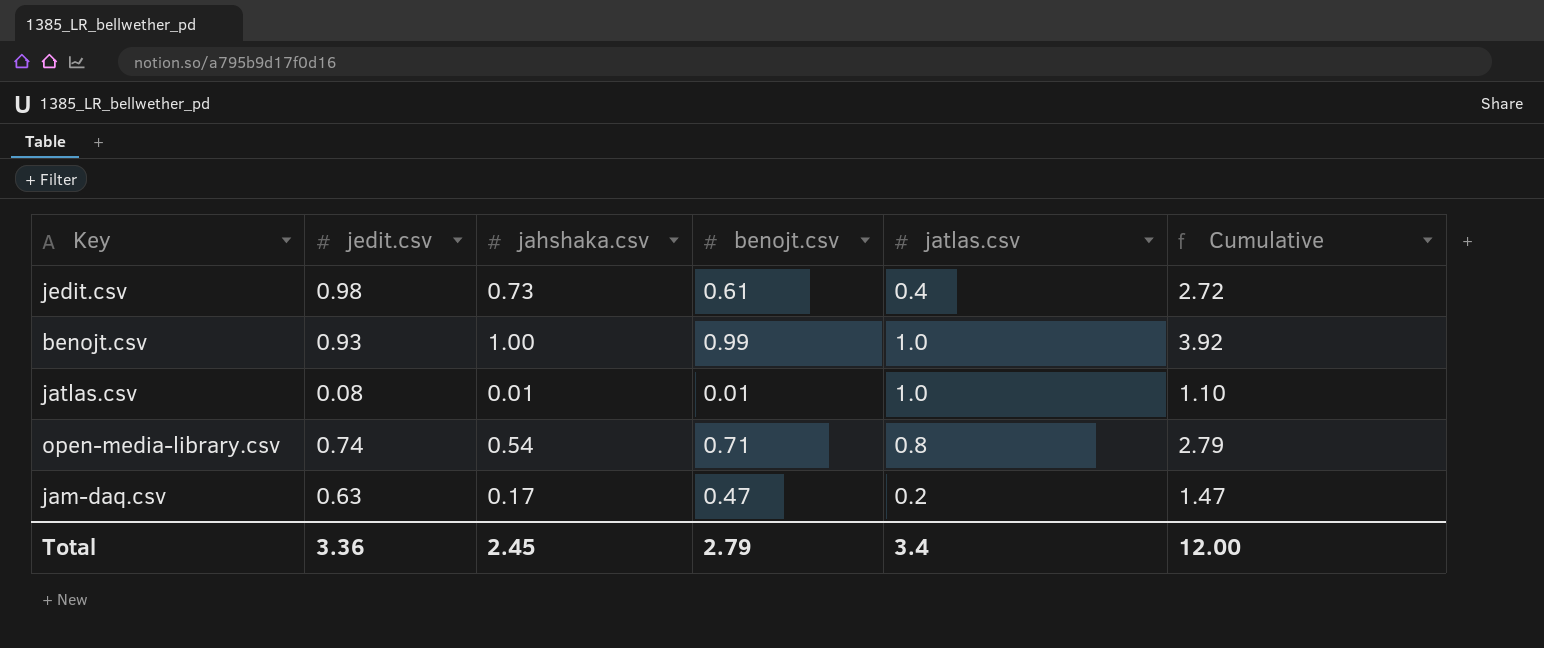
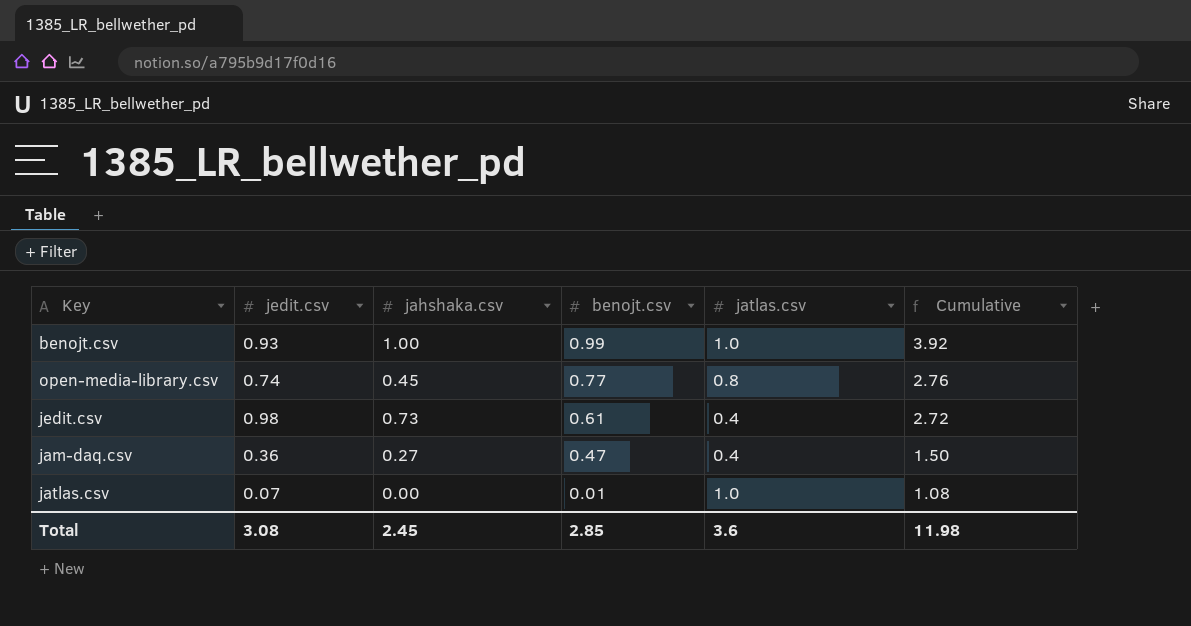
row order: none -> benojt.csv descending
open-media-library.csv | jahshaka.csv: 0.54 -> 0.45
open-media-library.csv | benojt.csv: 0.71 -> 0.77
open-media-library.csv | Cumulative: 2.79 -> 2.76
jam-daq.csv | jedit.csv: 0.63 -> 0.36
jam-daq.csv | jahshaka.csv: 0.17 -> 0.27
jam-daq.csv | jatlas.csv: 0.2 -> 0.4
jam-daq.csv | Cumulative: 1.47 -> 1.50
jatlas.csv | jedit.csv: 0.08 -> 0.07
jatlas.csv | jahshaka.csv: 0.01 -> 0.00
jatlas.csv | Cumulative: 1.10 -> 1.08
Total | jedit.csv: 3.36 -> 3.08
Total | benojt.csv: 2.79 -> 2.85
Total | jatlas.csv: 3.4 -> 3.6
Total | Cumulative: 12.00 -> 11.98

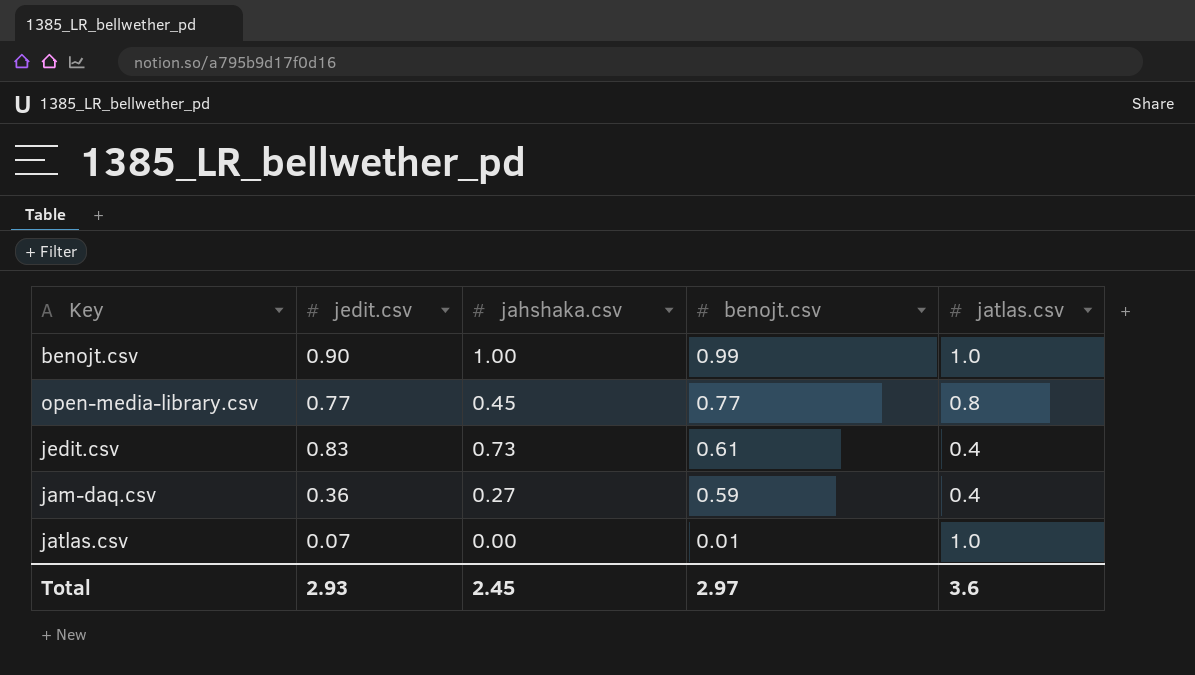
column Cumulative | formula: [jedit.csv] + [jahshaka.csv] + [benojt.csv] + [jatlas.csv] -> none
benojt.csv | jedit.csv: 0.93 -> 0.90
open-media-library.csv | jedit.csv: 0.74 -> 0.77
jedit.csv | jedit.csv: 0.98 -> 0.83
jam-daq.csv | benojt.csv: 0.47 -> 0.59
Total | jedit.csv: 3.08 -> 2.93
Total | benojt.csv: 2.85 -> 2.97

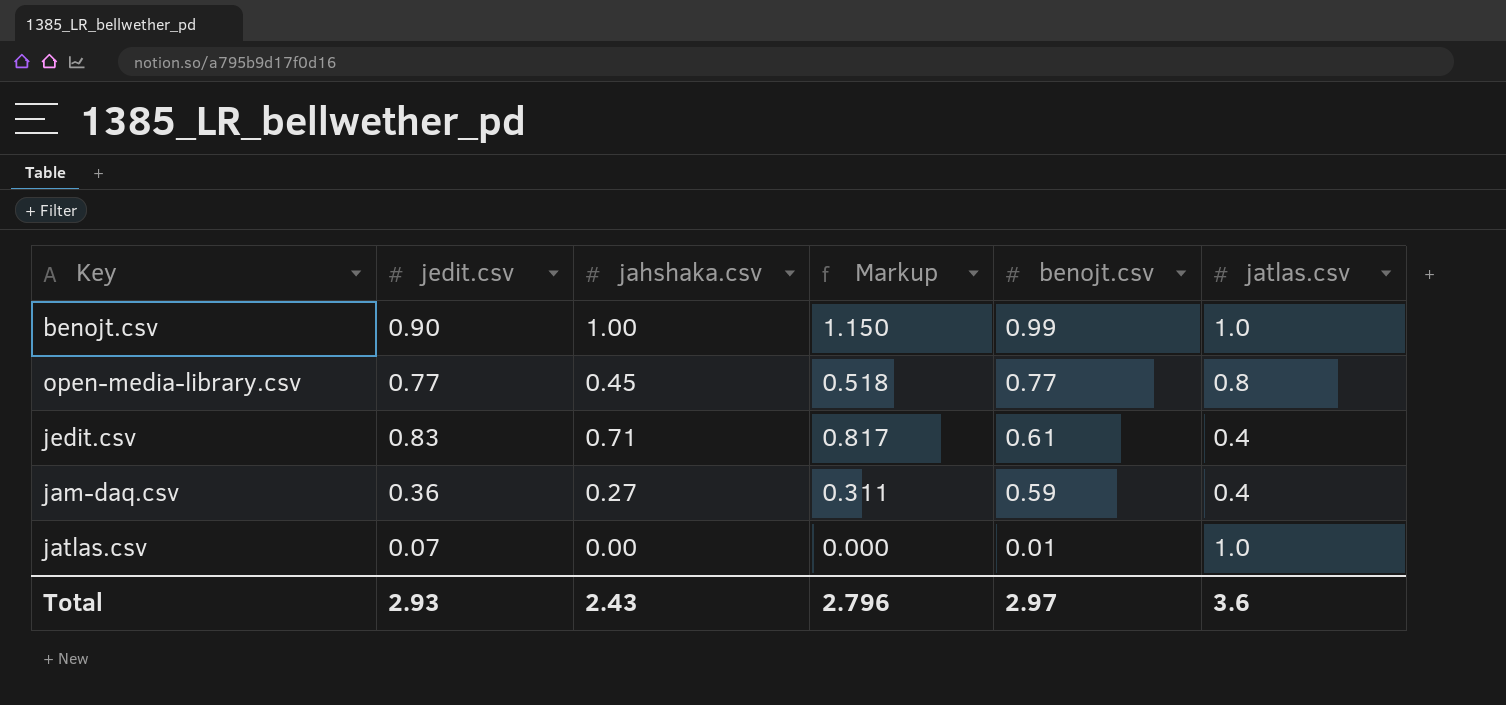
column Markup | formula: none -> [jahshaka.csv] * 1.15
jedit.csv | jahshaka.csv: 0.73 -> 0.71
Total | jahshaka.csv: 2.45 -> 2.43

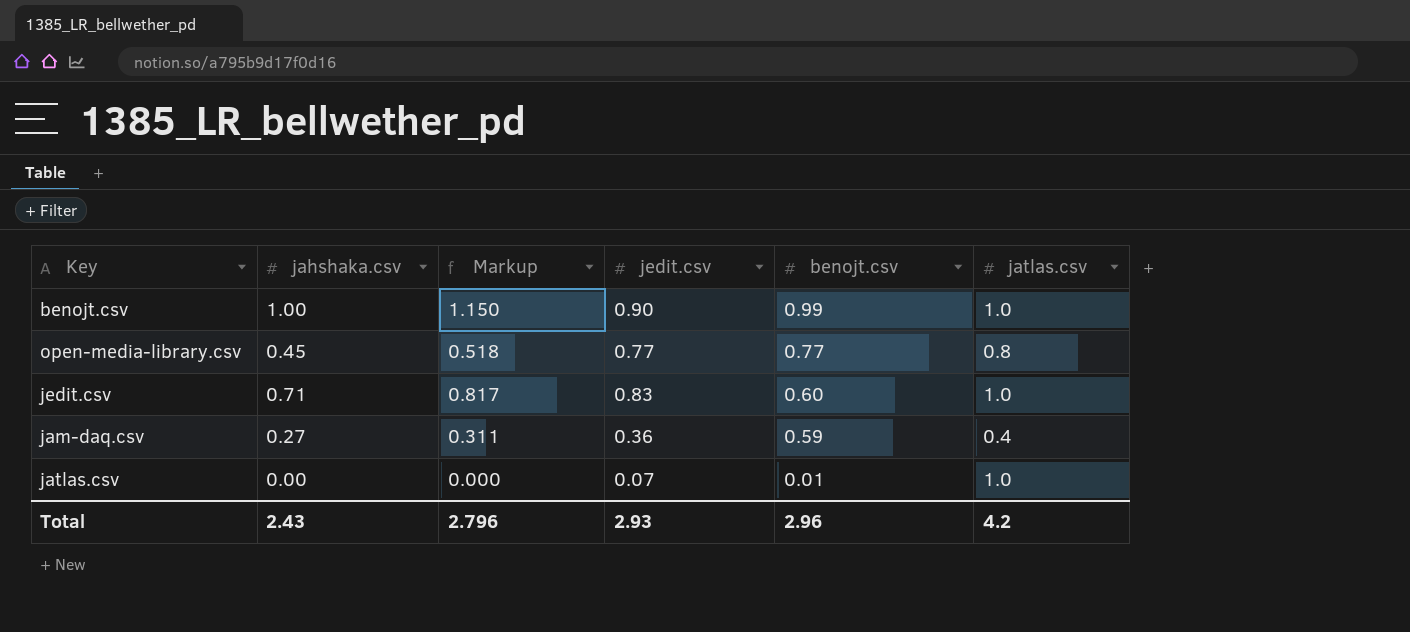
column jedit.csv | position: 2 -> 4
jedit.csv | benojt.csv: 0.61 -> 0.60
jedit.csv | jatlas.csv: 0.4 -> 1.0
Total | benojt.csv: 2.97 -> 2.96
Total | jatlas.csv: 3.6 -> 4.2

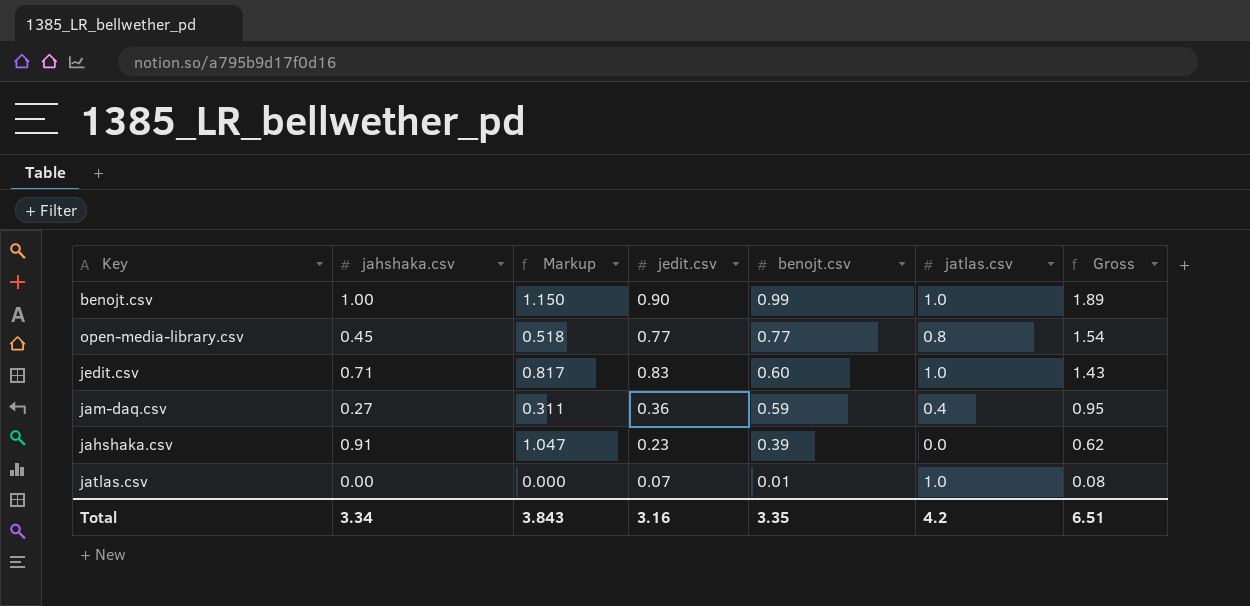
column Gross | formula: none -> [jedit.csv] + [benojt.csv]
row jahshaka.csv: none -> 0.91 | 1.047 | 0.23 | 0.39 | 0.0 | 0.62
Total | jahshaka.csv: 2.43 -> 3.34
Total | Markup: 2.796 -> 3.843
Total | jedit.csv: 2.93 -> 3.16
Total | benojt.csv: 2.96 -> 3.35

